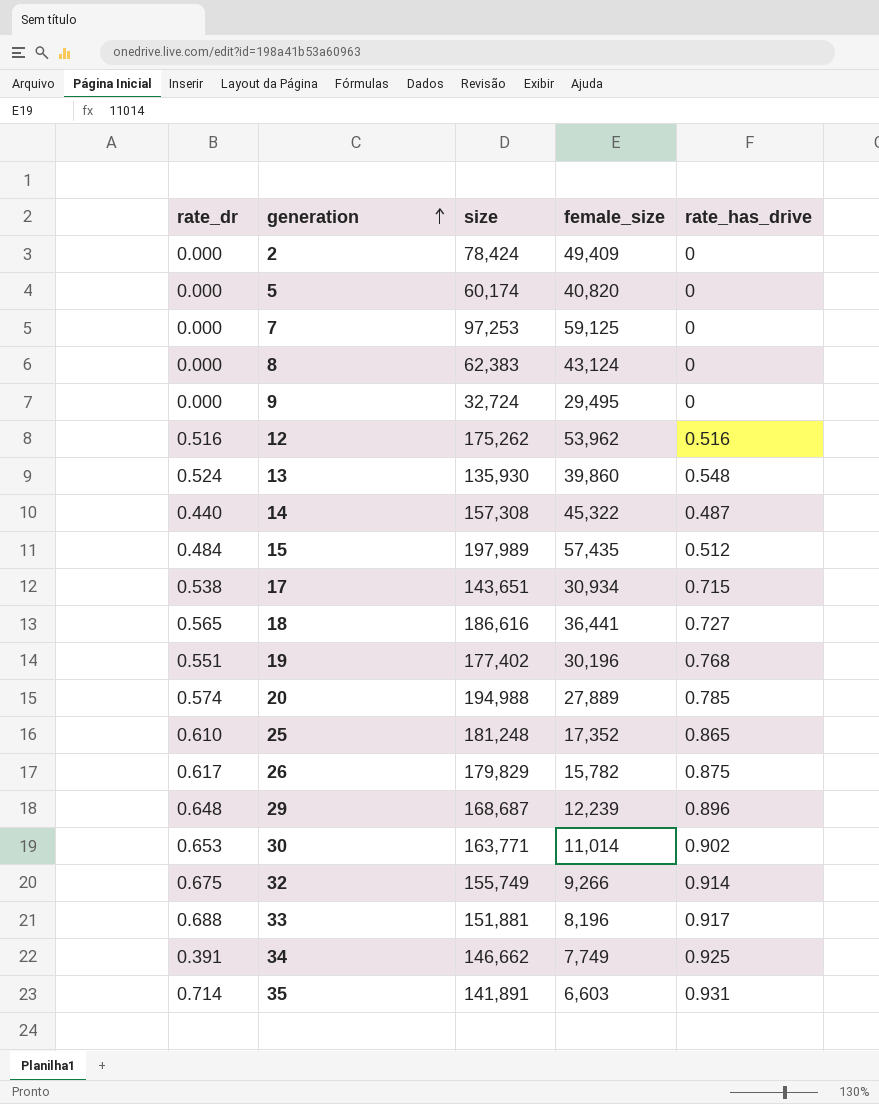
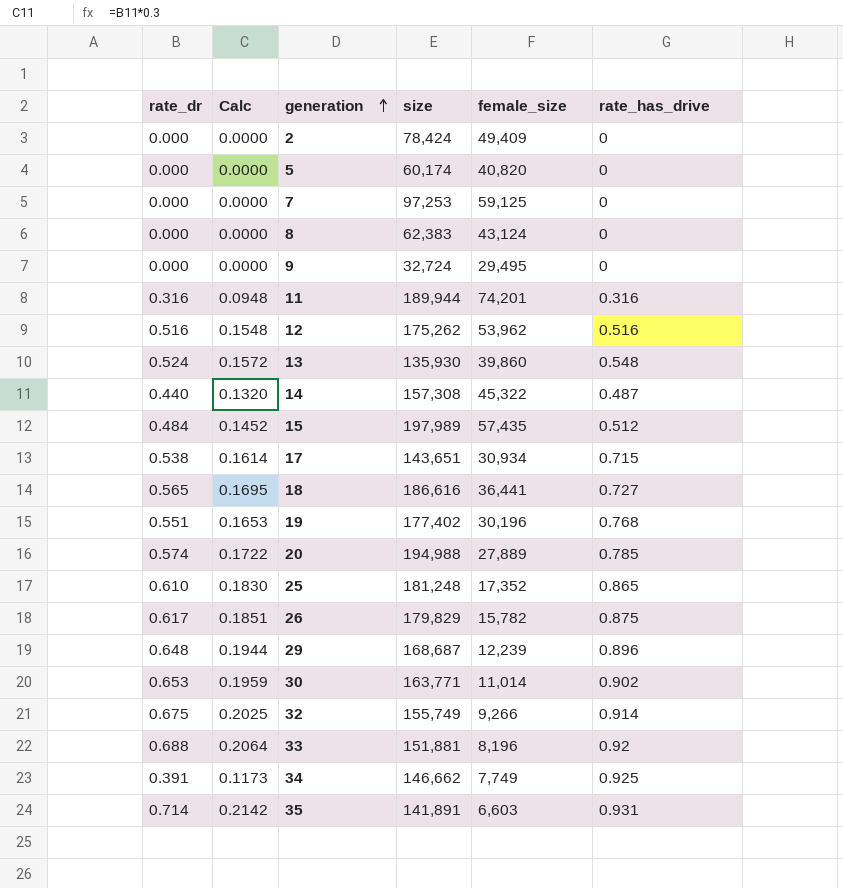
column Calc | formula: none -> [rate_dr] * 0.3
row 11: none -> 0.316 | 0.0948 | 189,944 | 74,201 | 0.316
33 | rate_has_drive: 0.917 -> 0.92

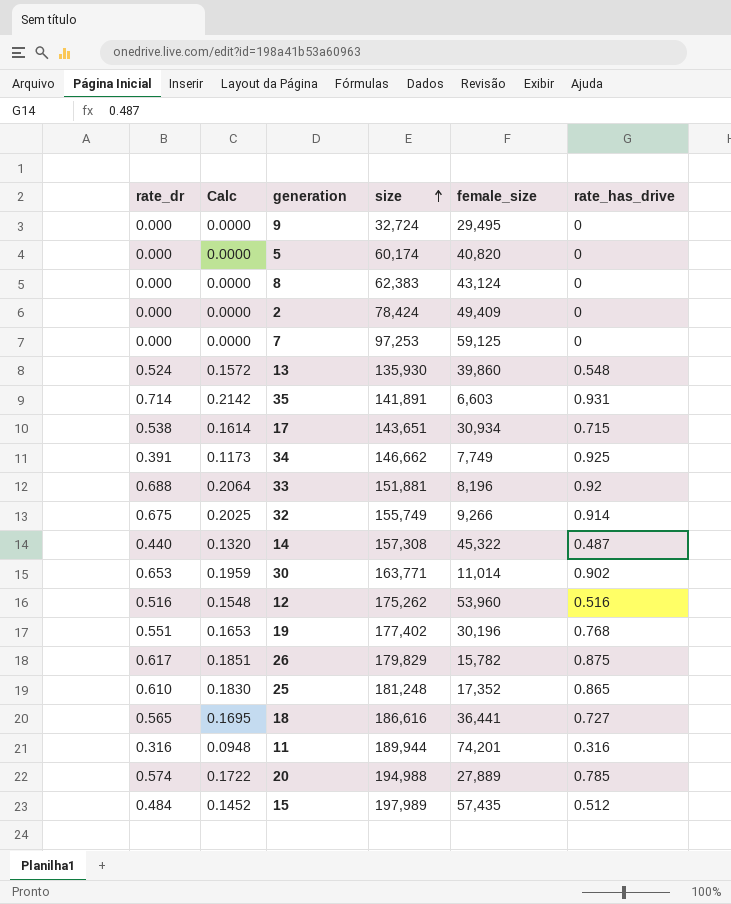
row order: generation ascending -> size ascending
row 29: 0.648 | 0.1944 | 168,687 | 12,239 | 0.896 -> none
12 | female_size: 53,962 -> 53,960

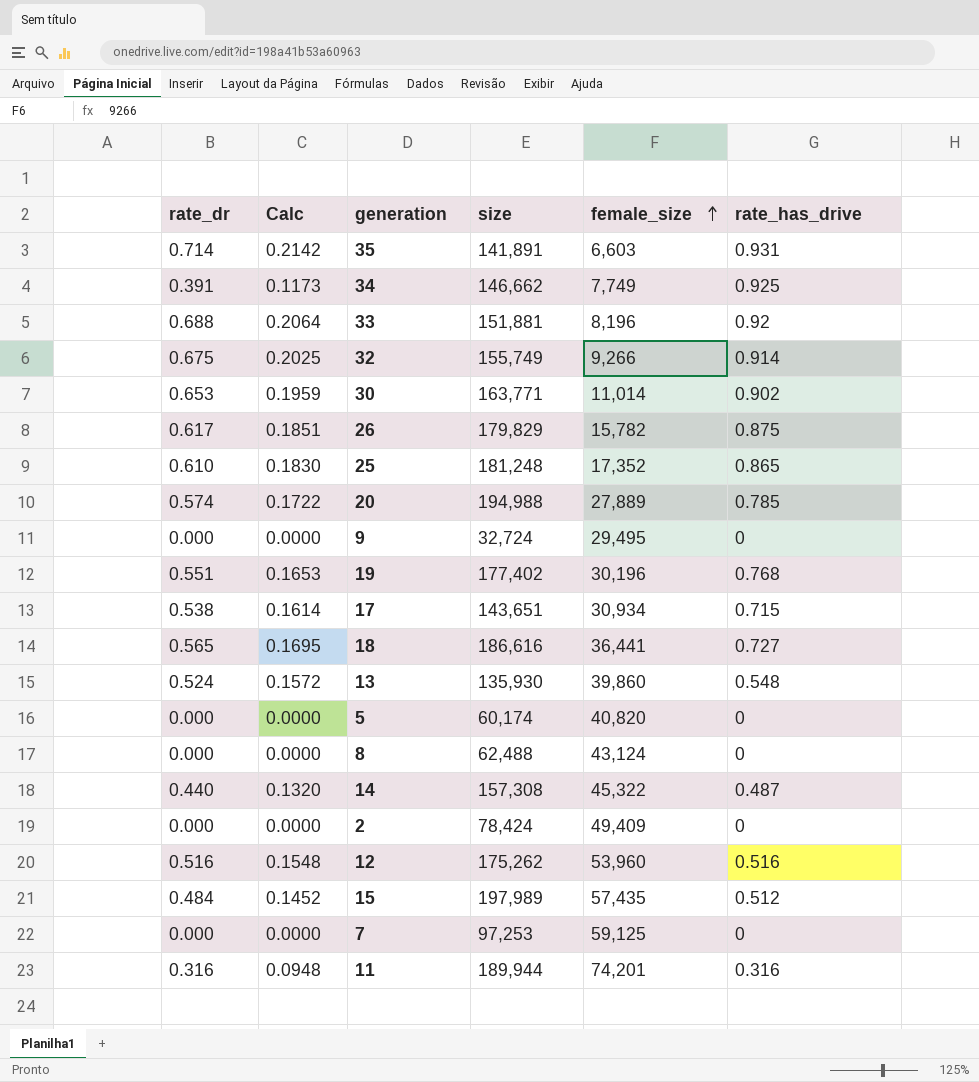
row order: size ascending -> female_size ascending
8 | size: 62,383 -> 62,488

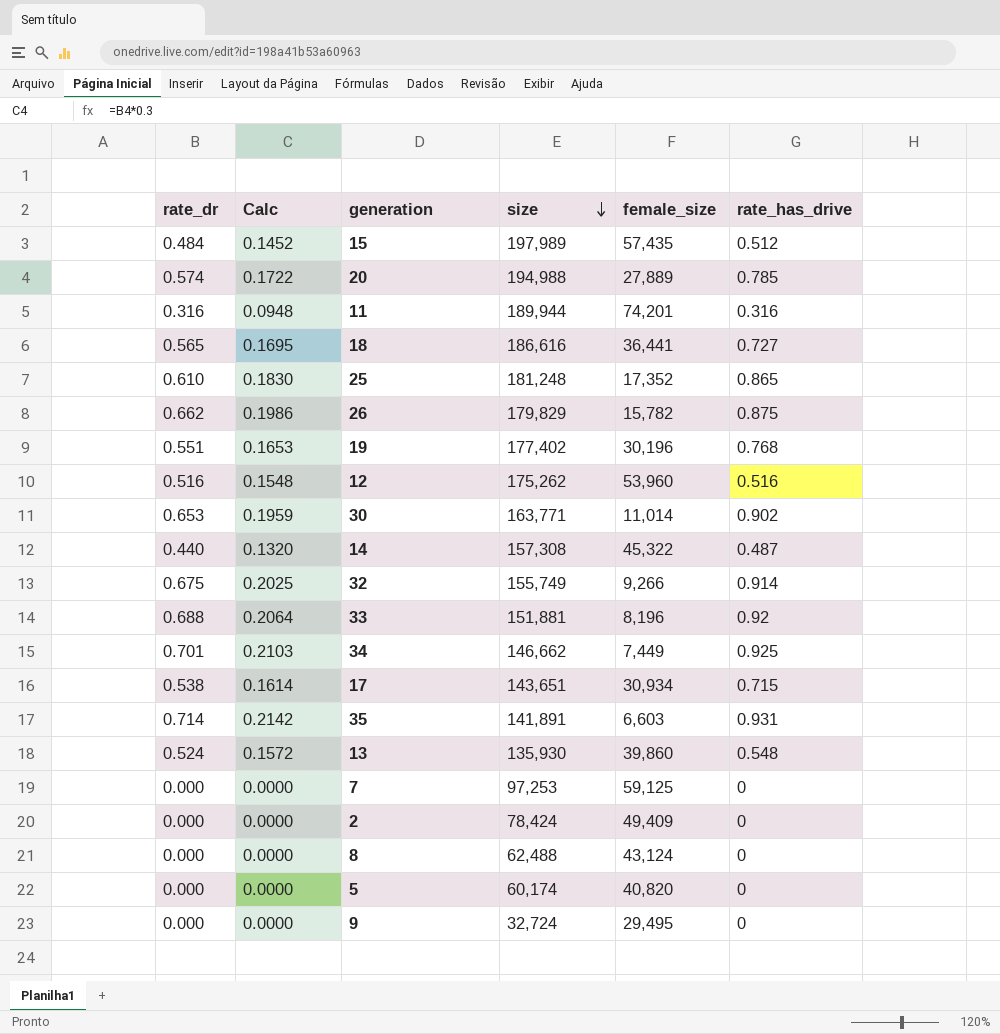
row order: female_size ascending -> size descending
26 | rate_dr: 0.617 -> 0.662
26 | Calc: 0.1851 -> 0.1986
34 | rate_dr: 0.391 -> 0.701
34 | Calc: 0.1173 -> 0.2103
34 | female_size: 7,749 -> 7,449

